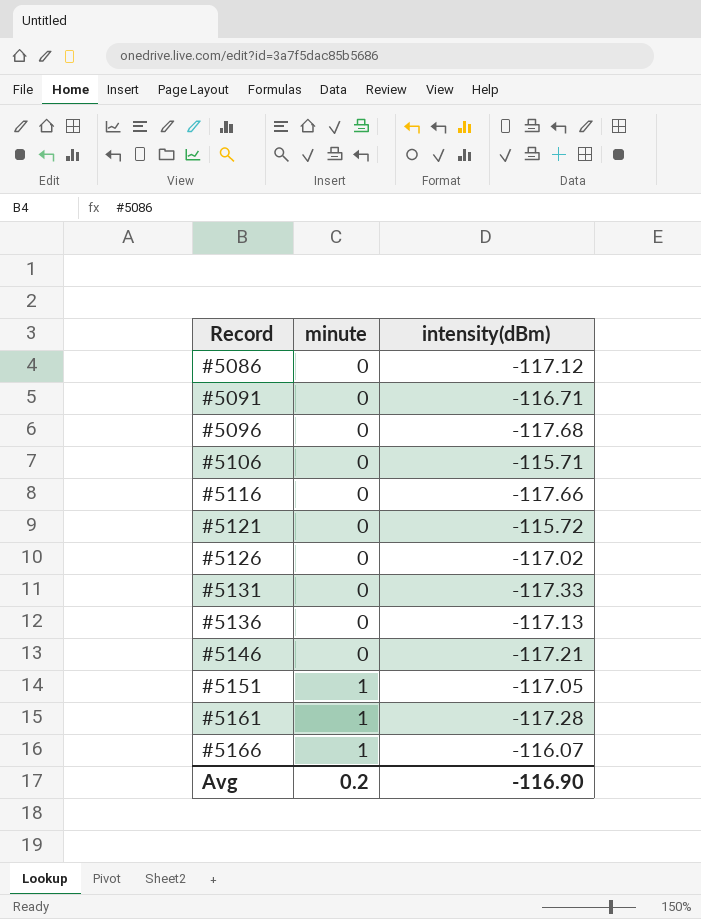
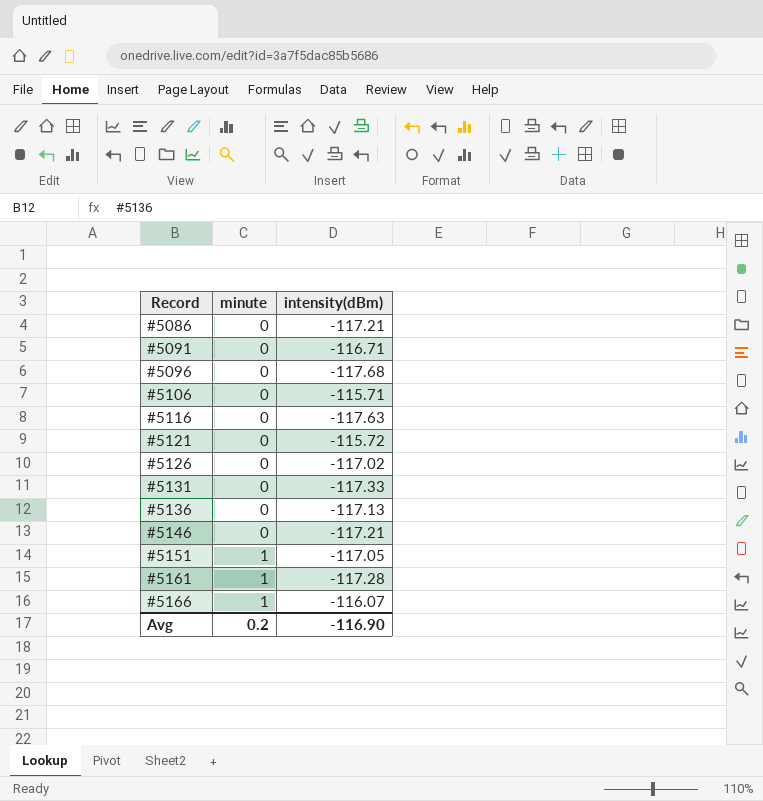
#5086 | intensity(dBm): -117.12 -> -117.21
#5116 | intensity(dBm): -117.66 -> -117.63

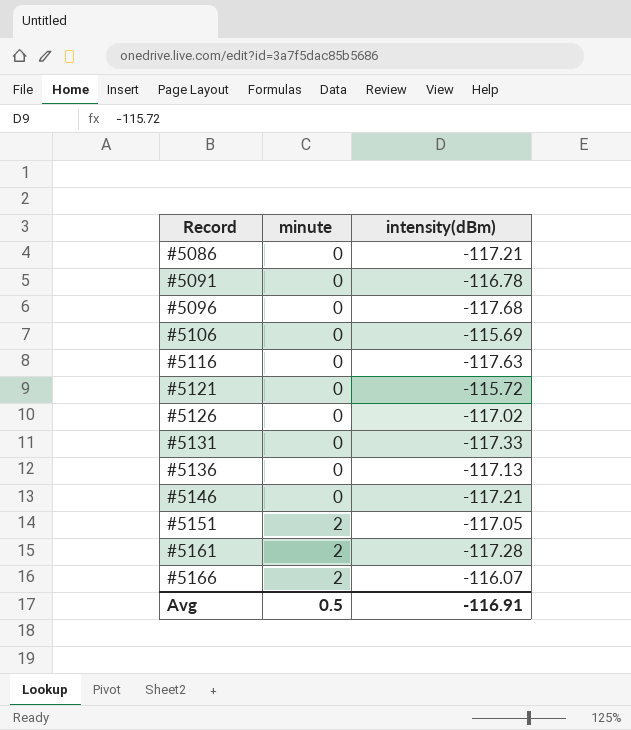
#5091 | intensity(dBm): -116.71 -> -116.78
#5106 | intensity(dBm): -115.71 -> -115.69
#5151 | minute: 1 -> 2
#5161 | minute: 1 -> 2
#5166 | minute: 1 -> 2
Avg | minute: 0.2 -> 0.5
Avg | intensity(dBm): -116.90 -> -116.91

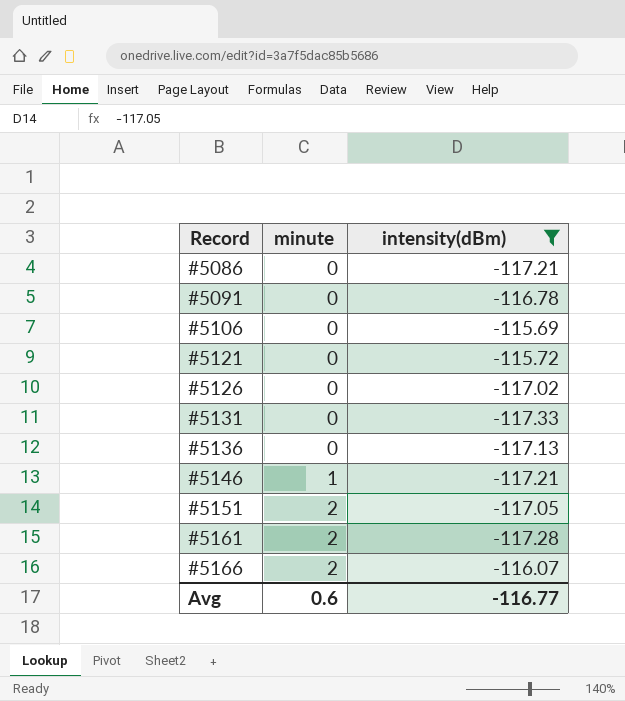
filter: none -> intensity(dBm) >= -117.33
#5146 | minute: 0 -> 1
Avg | minute: 0.5 -> 0.6
Avg | intensity(dBm): -116.91 -> -116.77

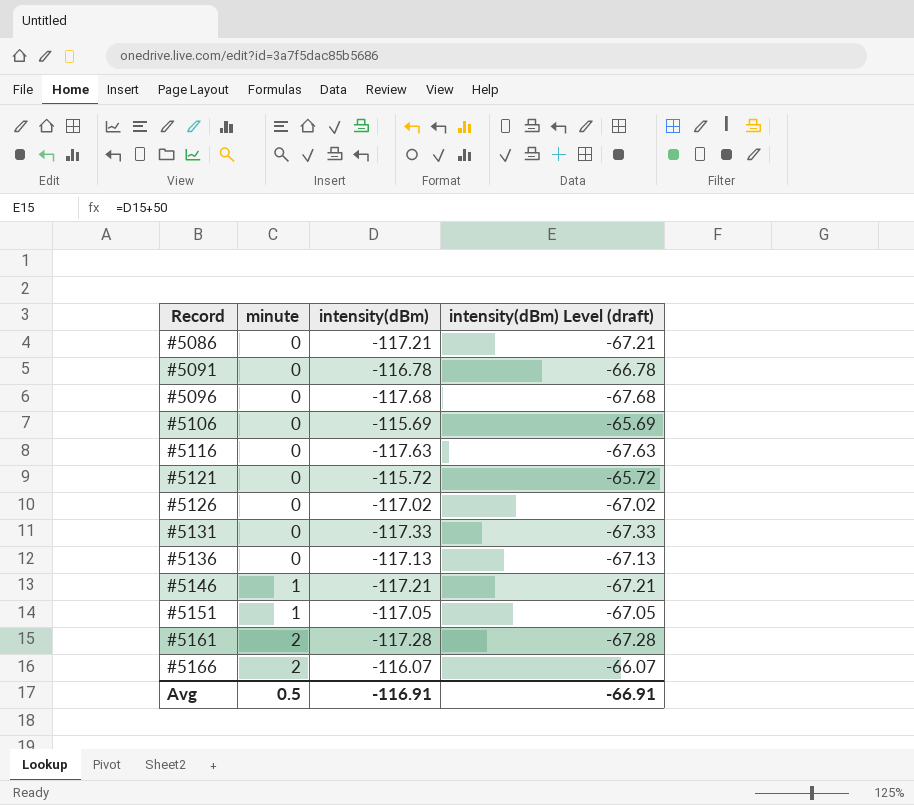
filter: intensity(dBm) >= -117.33 -> none
column intensity(dBm) Level (draft) | formula: none -> [intensity(dBm)] + 50
#5151 | minute: 2 -> 1
Avg | minute: 0.6 -> 0.5
Avg | intensity(dBm): -116.77 -> -116.91

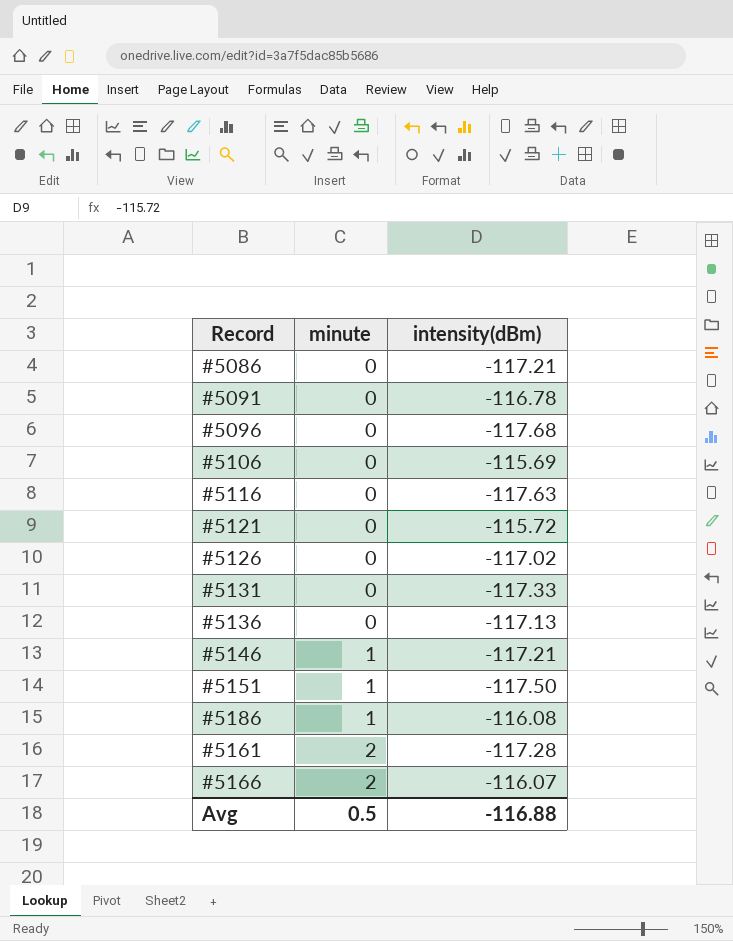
column intensity(dBm) Level (draft) | formula: [intensity(dBm)] + 50 -> none
#5151 | intensity(dBm): -117.05 -> -117.50
row #5186: none -> 1 | -116.08
Avg | intensity(dBm): -116.91 -> -116.88

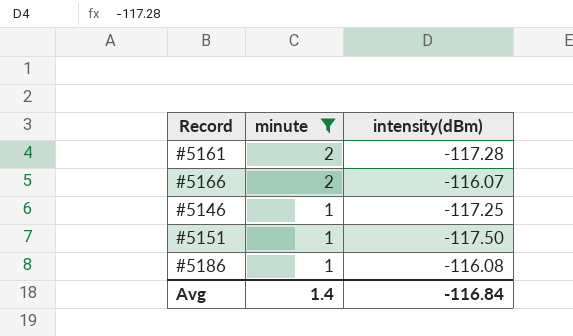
filter: none -> minute != 0
row order: minute ascending -> minute descending
#5146 | intensity(dBm): -117.21 -> -117.25
Avg | minute: 0.5 -> 1.4
Avg | intensity(dBm): -116.88 -> -116.84

